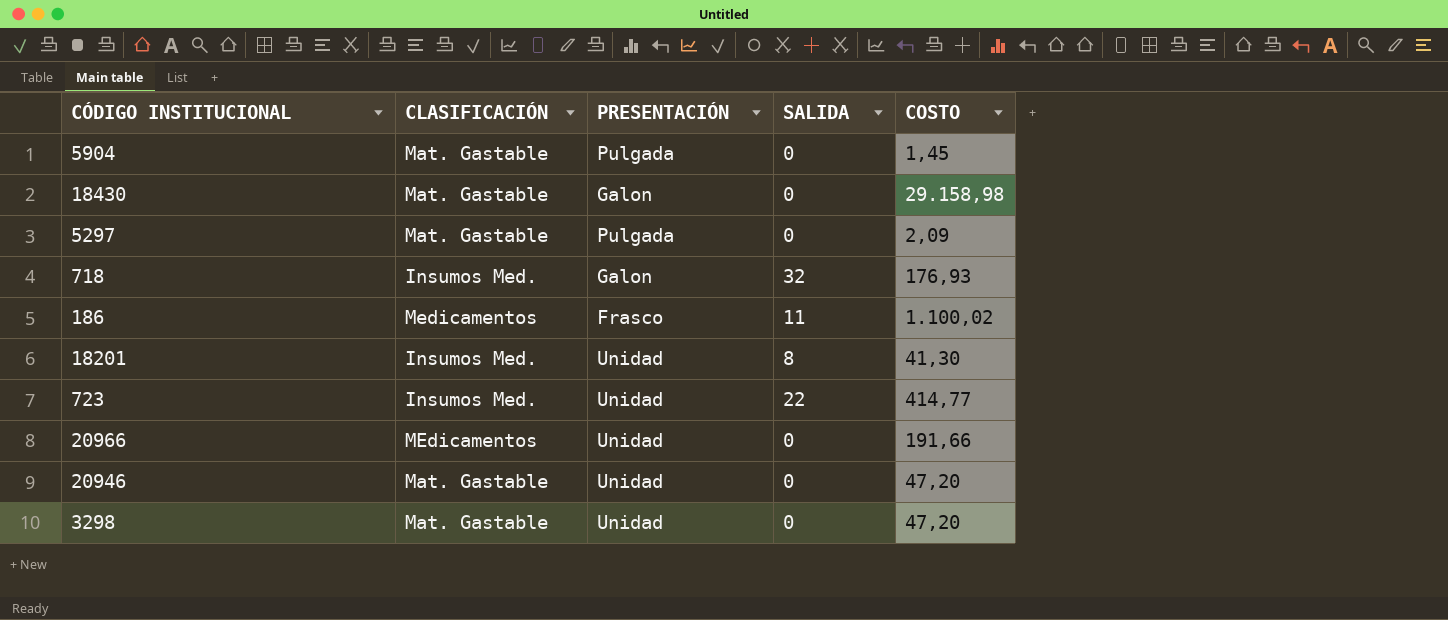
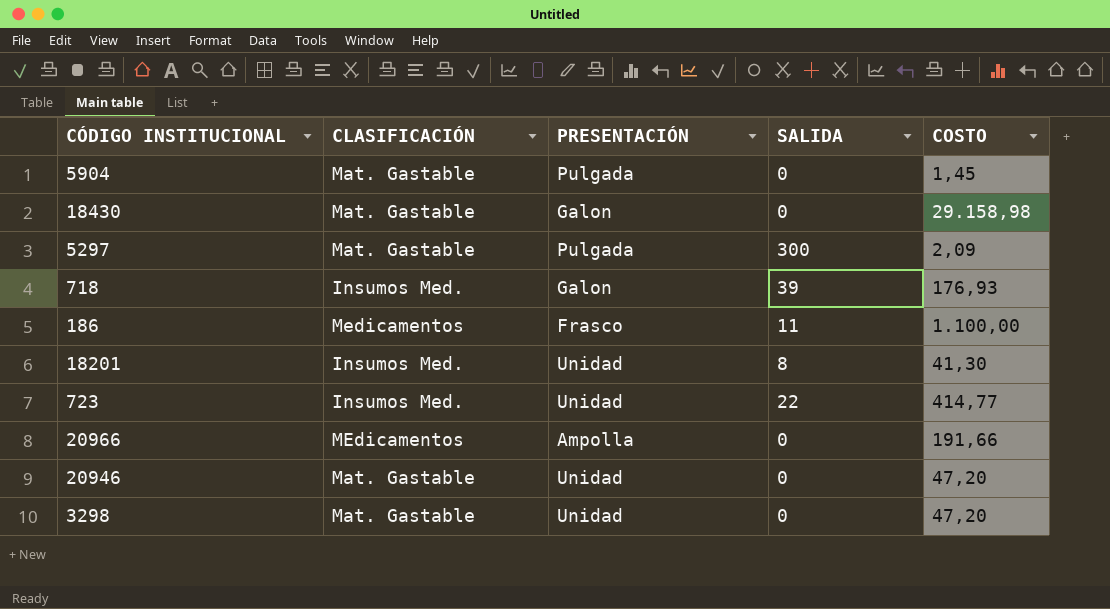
5297 | SALIDA: 0 -> 300
718 | SALIDA: 32 -> 39
186 | COSTO: 1.100,02 -> 1.100,00
20966 | PRESENTACIÓN: Unidad -> Ampolla

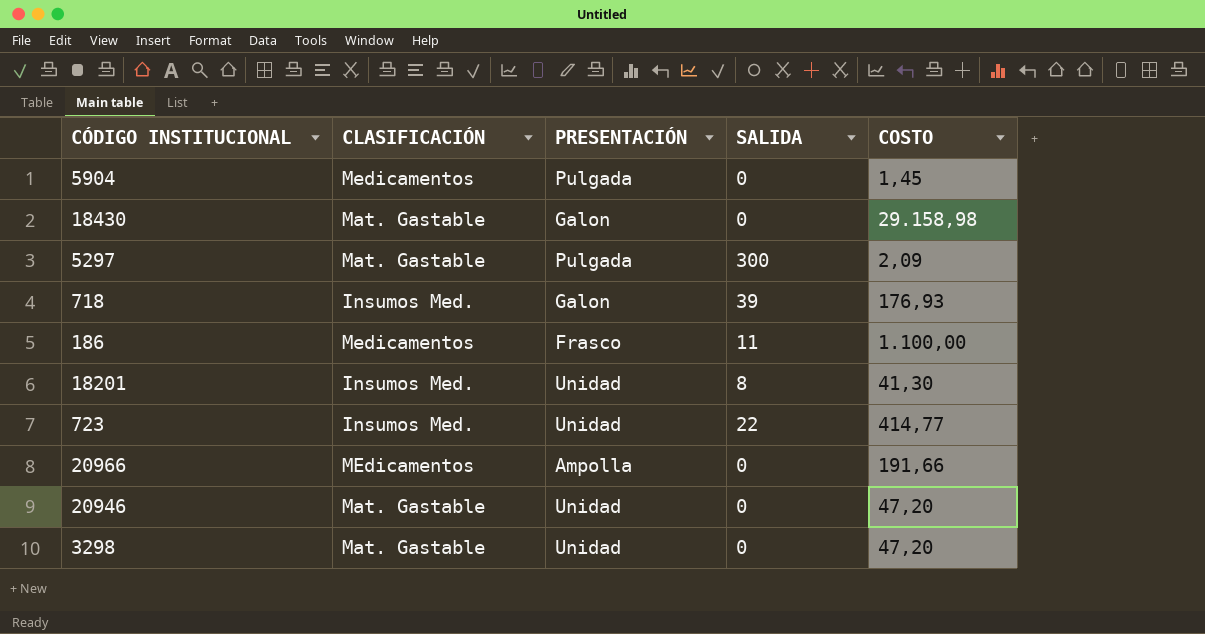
5904 | CLASIFICACIÓN: Mat. Gastable -> Medicamentos

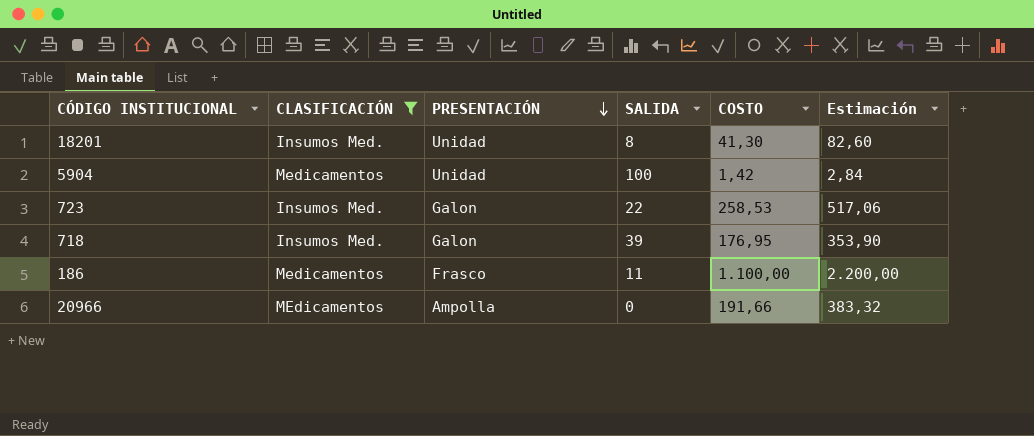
filter: none -> CLASIFICACIÓN != Mat. Gastable
row order: none -> PRESENTACIÓN descending
column Estimación | formula: none -> [COSTO] * 2
5904 | PRESENTACIÓN: Pulgada -> Unidad
5904 | SALIDA: 0 -> 100
5904 | COSTO: 1,45 -> 1,42
723 | PRESENTACIÓN: Unidad -> Galon
723 | COSTO: 414,77 -> 258,53
718 | COSTO: 176,93 -> 176,95

